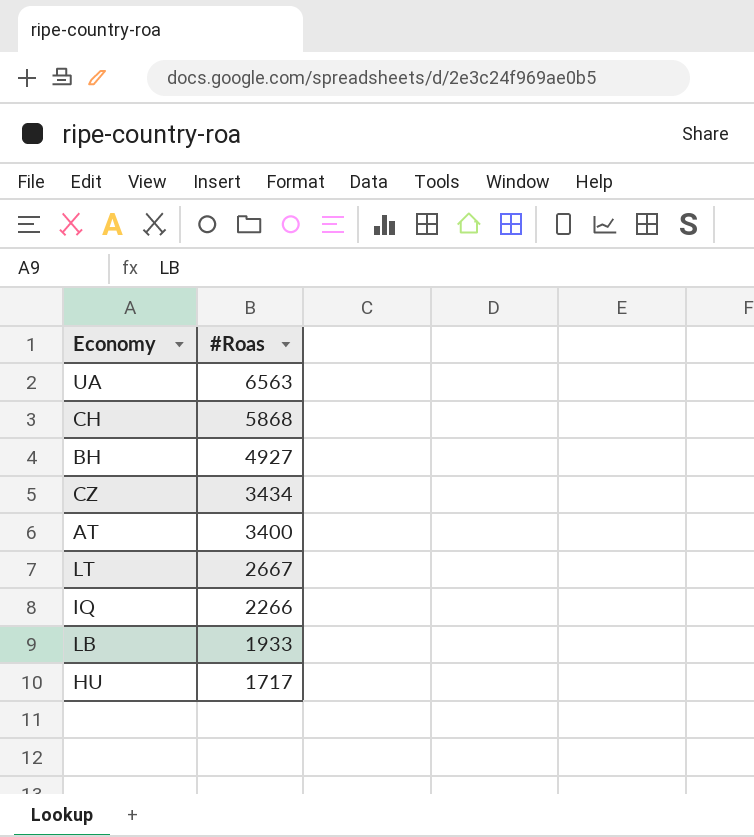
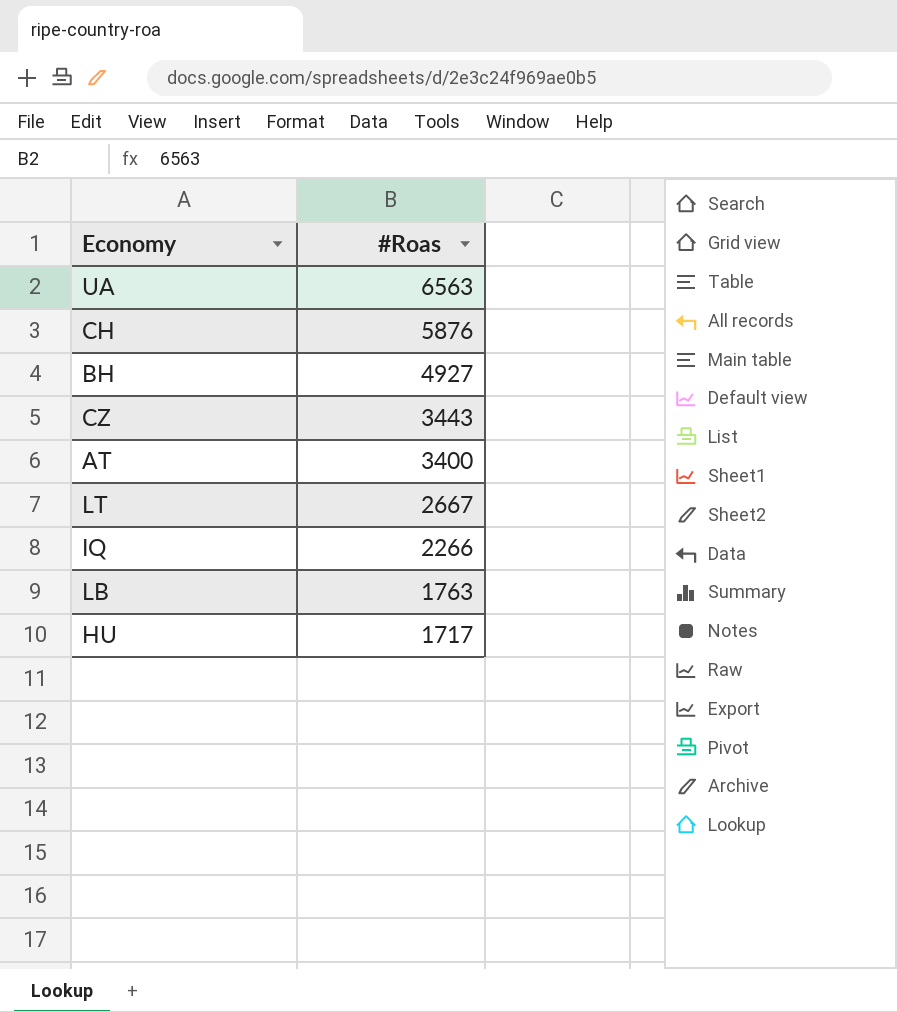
CH | #Roas: 5868 -> 5876
CZ | #Roas: 3434 -> 3443
LB | #Roas: 1933 -> 1763

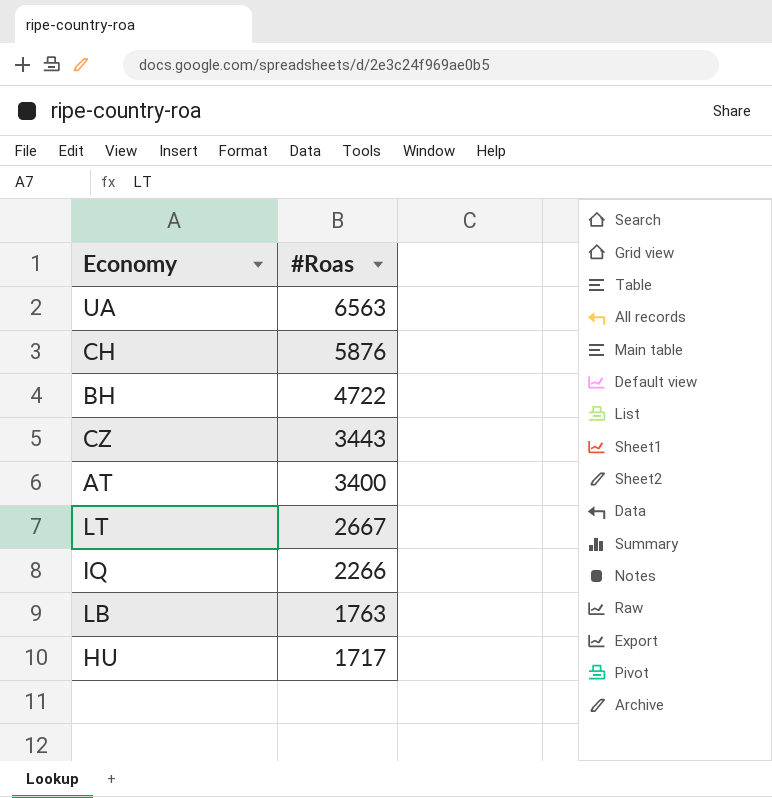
BH | #Roas: 4927 -> 4722

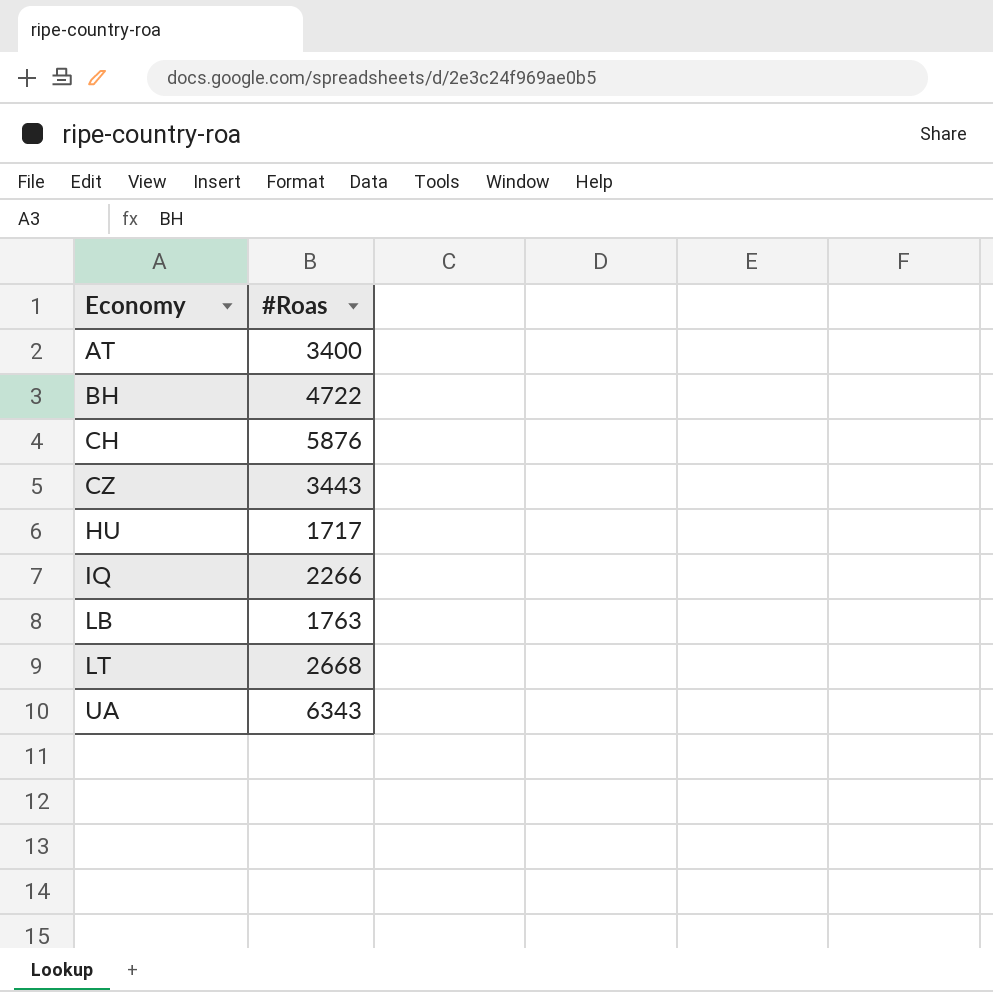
row order: #Roas descending -> Economy ascending
LT | #Roas: 2667 -> 2668
UA | #Roas: 6563 -> 6343

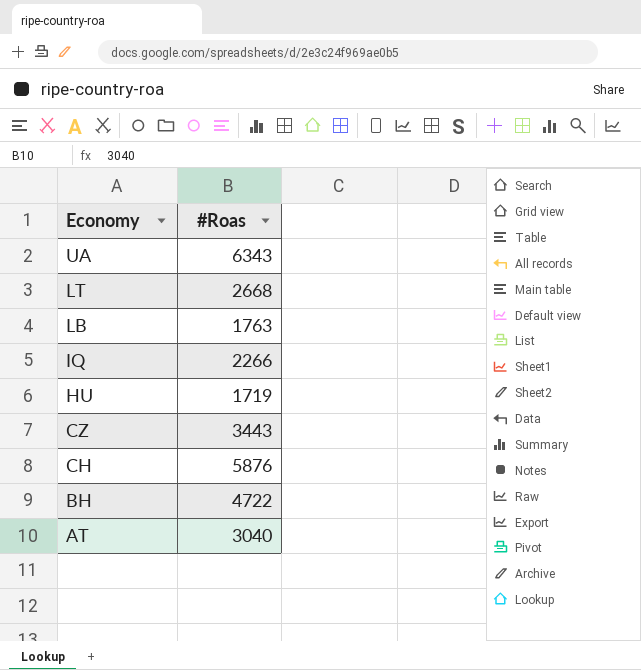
row order: Economy ascending -> Economy descending
HU | #Roas: 1717 -> 1719
AT | #Roas: 3400 -> 3040

